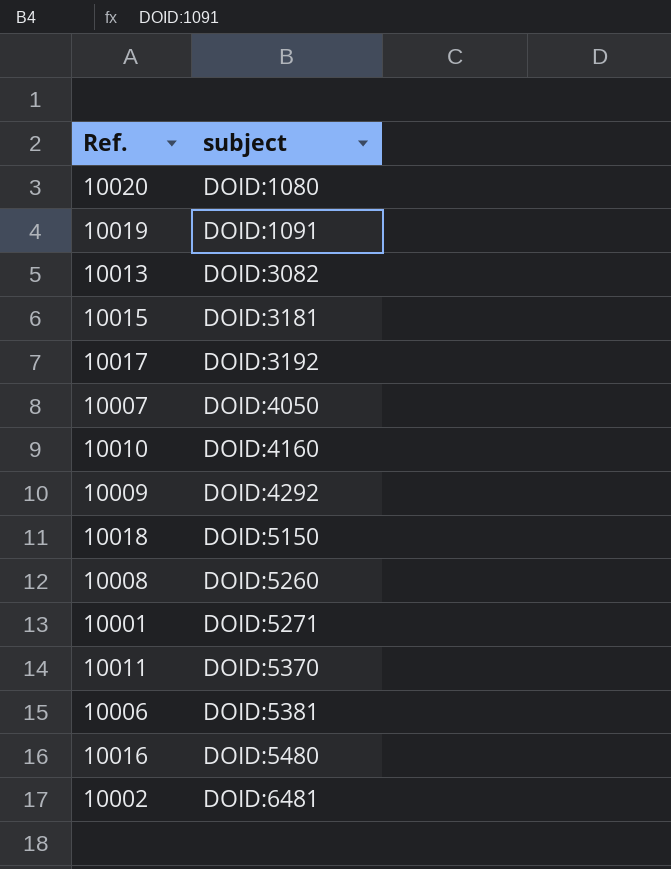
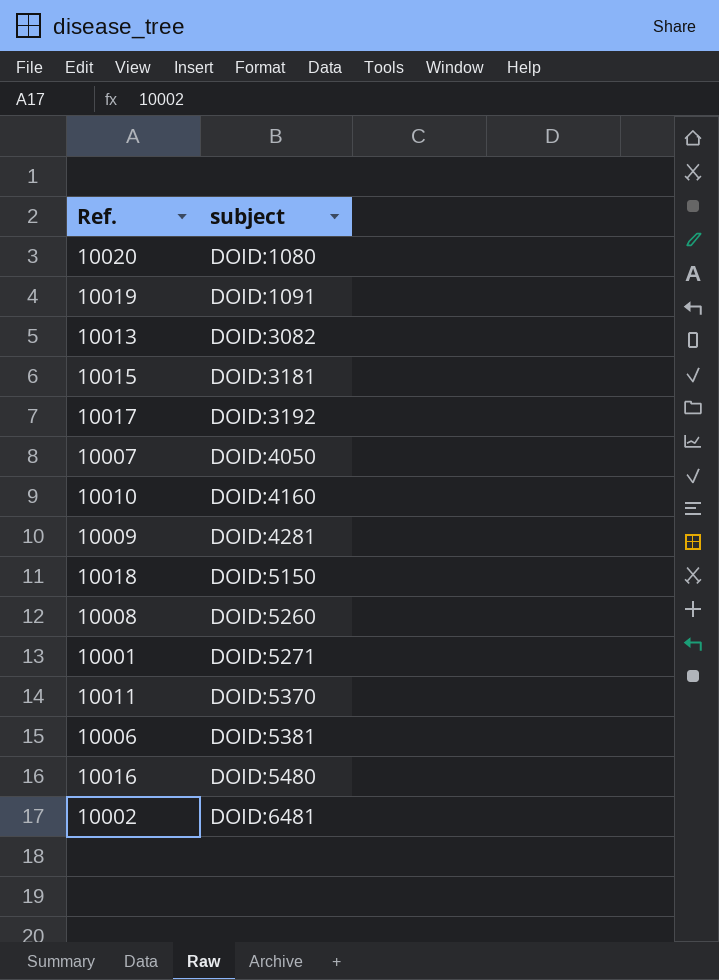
10009 | subject: DOID:4292 -> DOID:4281

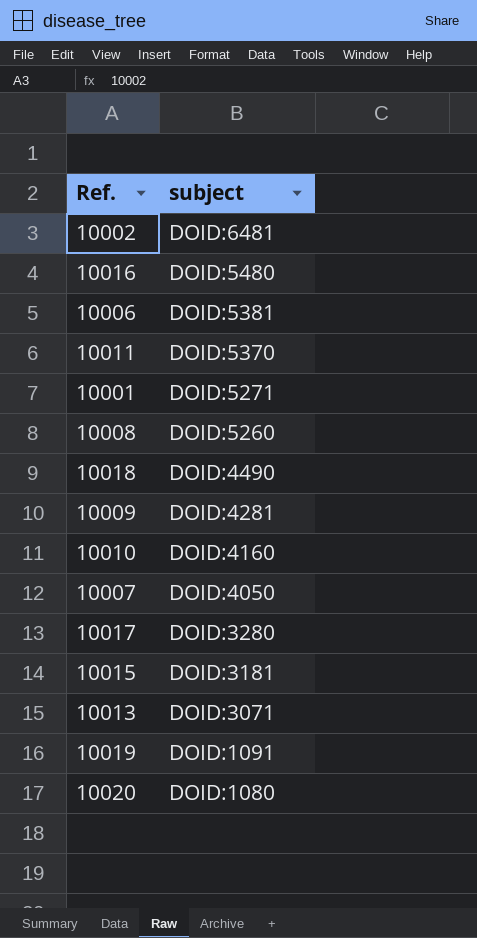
row order: subject ascending -> subject descending
10018 | subject: DOID:5150 -> DOID:4490
10017 | subject: DOID:3192 -> DOID:3280
10013 | subject: DOID:3082 -> DOID:3071

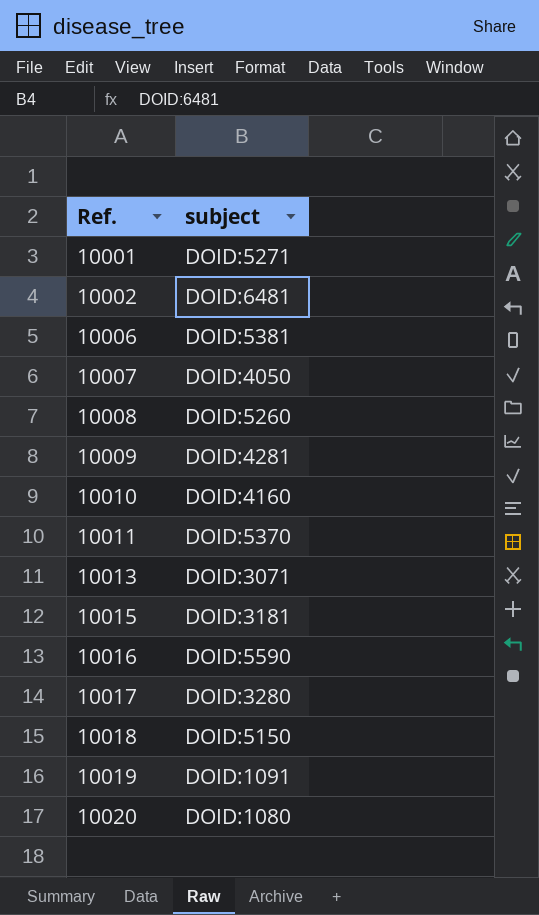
row order: subject descending -> Ref. ascending
10016 | subject: DOID:5480 -> DOID:5590
10018 | subject: DOID:4490 -> DOID:5150

